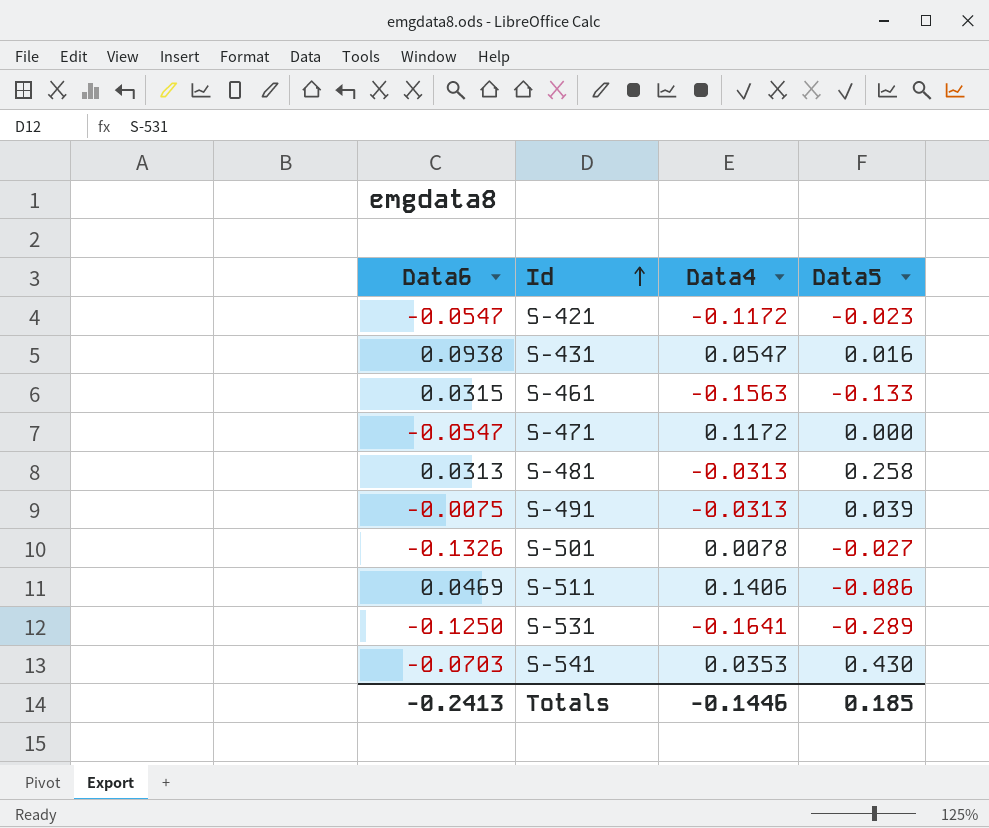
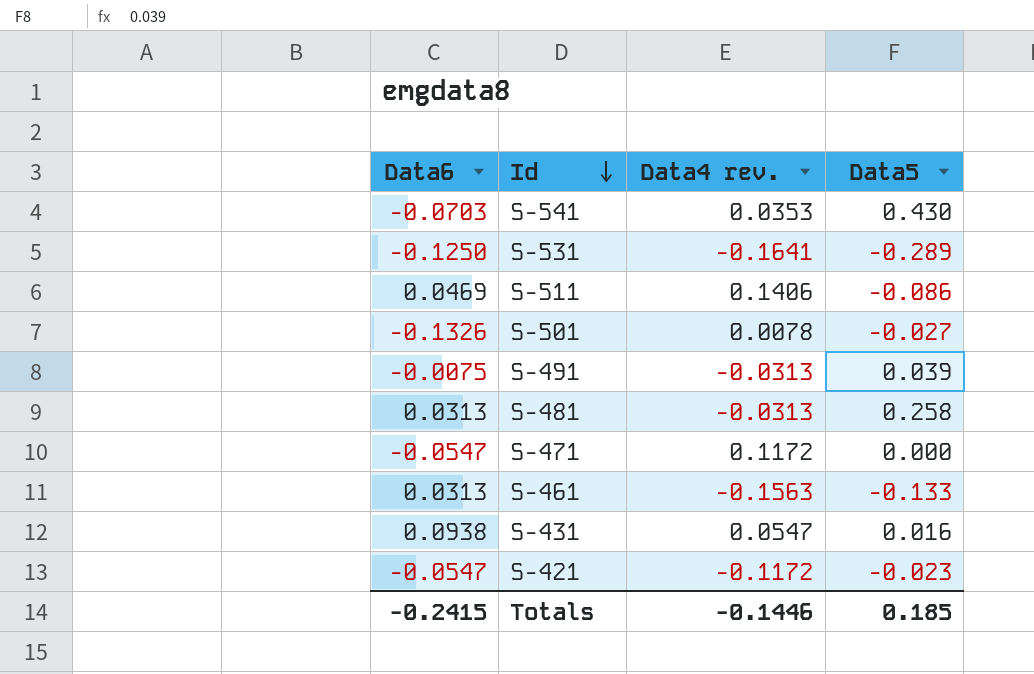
row order: Id ascending -> Id descending
column name: Data4 -> Data4 rev.
S-461 | Data6: 0.0315 -> 0.0313
Totals | Data6: -0.2413 -> -0.2415

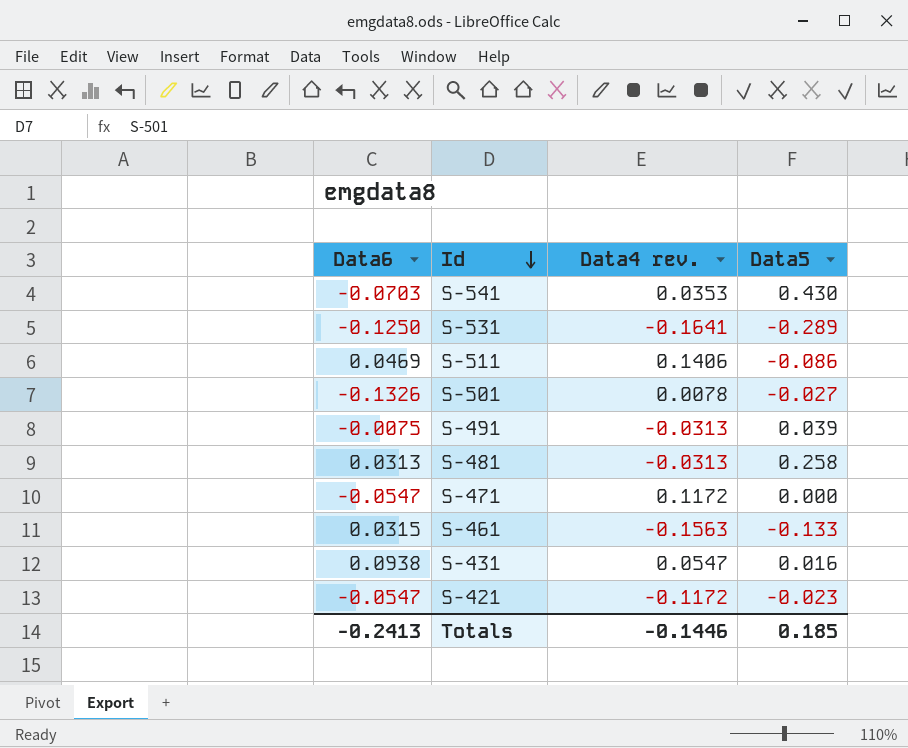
S-461 | Data6: 0.0313 -> 0.0315
Totals | Data6: -0.2415 -> -0.2413

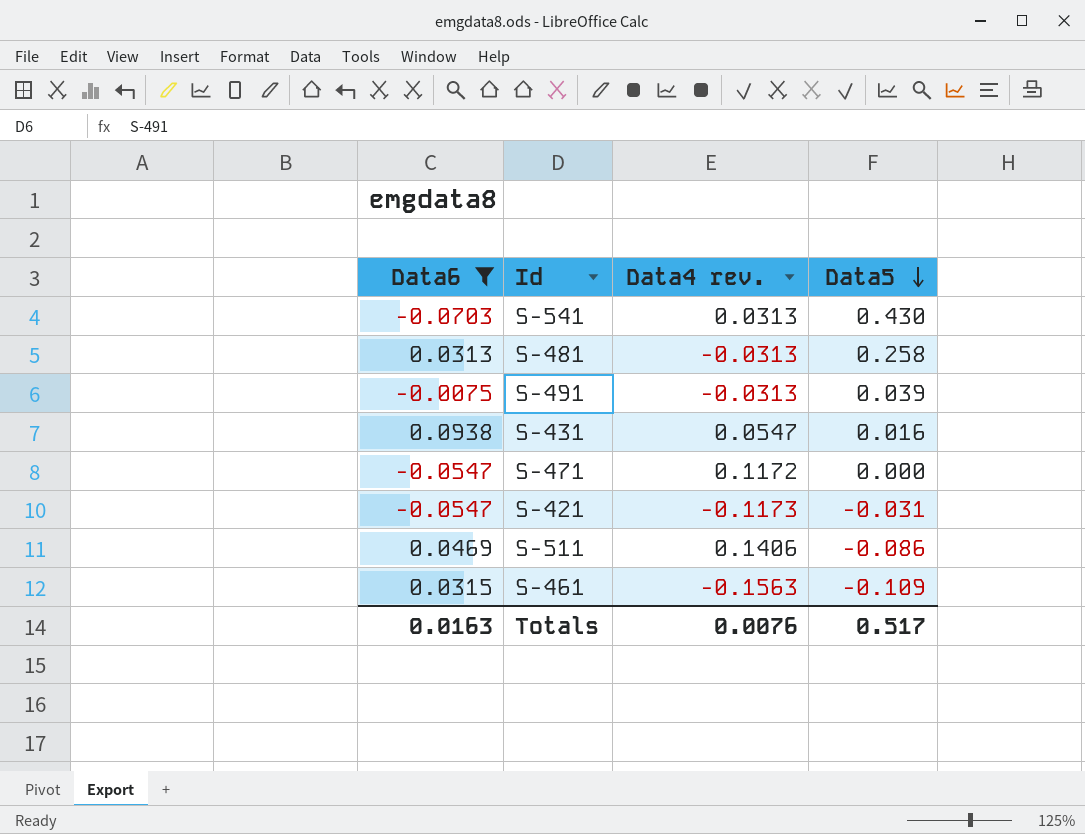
filter: none -> Data6 >= -0.0703
row order: Id descending -> Data5 descending
S-541 | Data4 rev.: 0.0353 -> 0.0313
S-421 | Data4 rev.: -0.1172 -> -0.1173
S-421 | Data5: -0.023 -> -0.031
S-461 | Data5: -0.133 -> -0.109
Totals | Data6: -0.2413 -> 0.0163
Totals | Data4 rev.: -0.1446 -> 0.0076
Totals | Data5: 0.185 -> 0.517

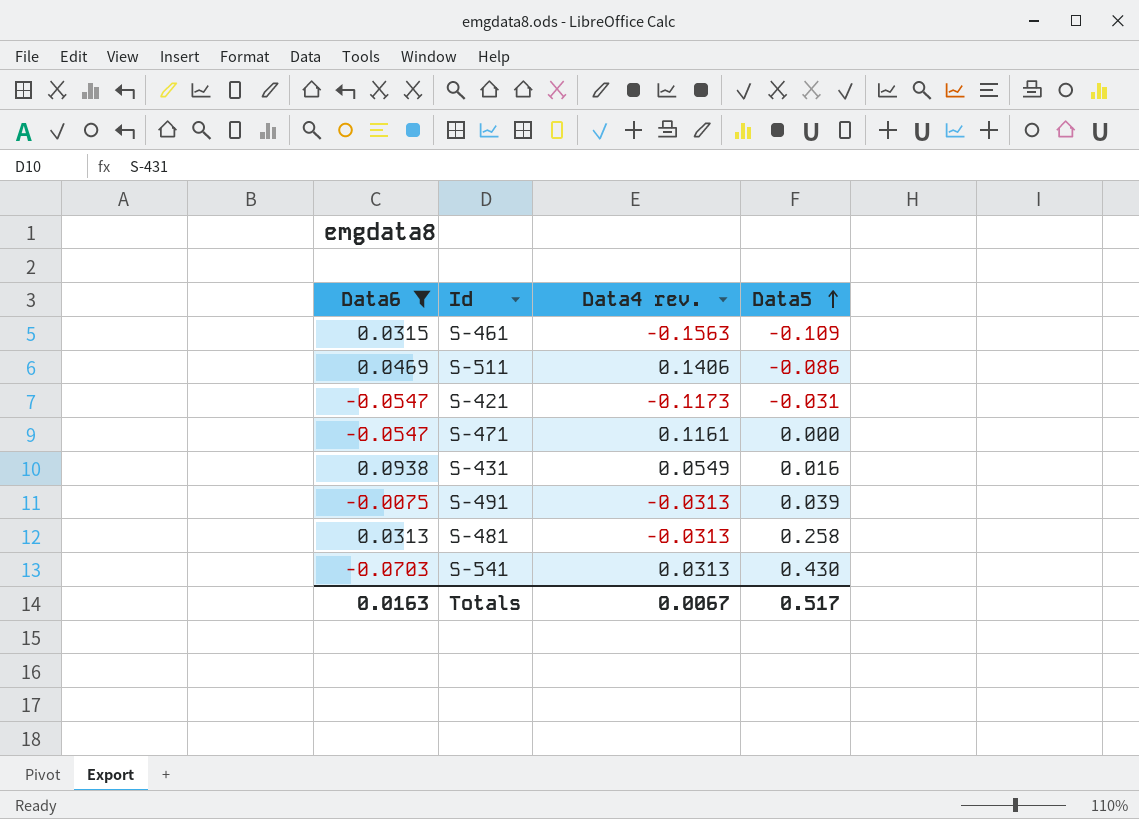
row order: Data5 descending -> Data5 ascending
S-471 | Data4 rev.: 0.1172 -> 0.1161
S-431 | Data4 rev.: 0.0547 -> 0.0549
Totals | Data4 rev.: 0.0076 -> 0.0067

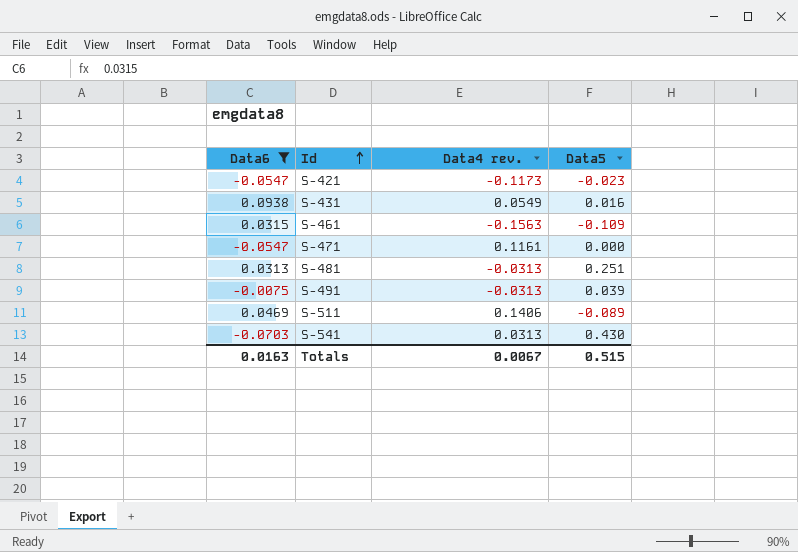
row order: Data5 ascending -> Id ascending
S-421 | Data5: -0.031 -> -0.023
S-481 | Data5: 0.258 -> 0.251
S-511 | Data5: -0.086 -> -0.089
Totals | Data5: 0.517 -> 0.515

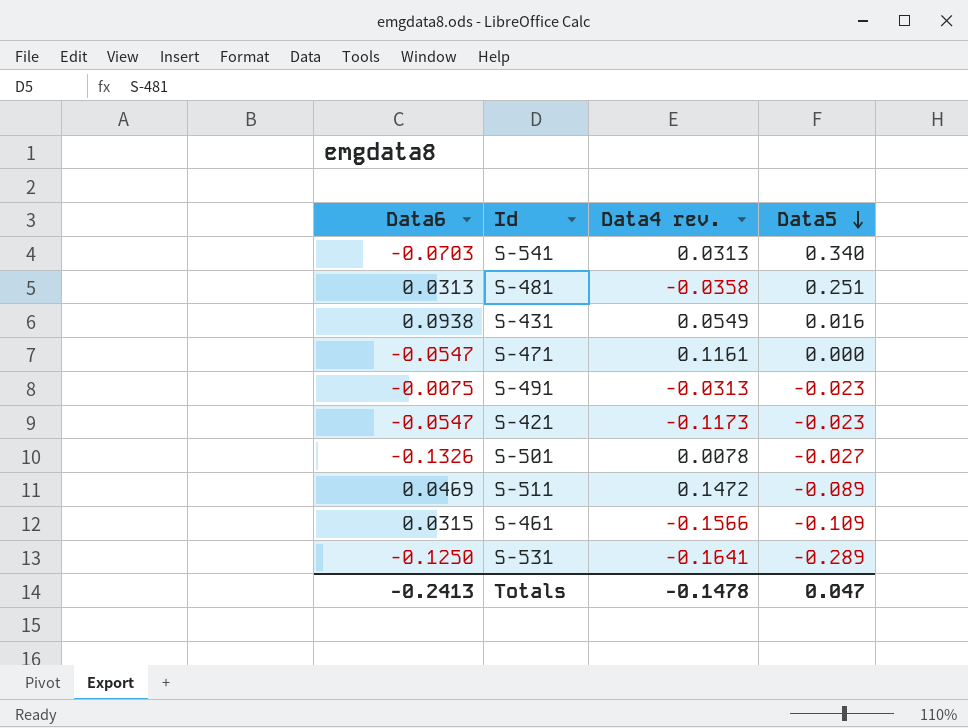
filter: Data6 >= -0.0703 -> none
row order: Id ascending -> Data5 descending
S-541 | Data5: 0.430 -> 0.340
S-481 | Data4 rev.: -0.0313 -> -0.0358
S-491 | Data5: 0.039 -> -0.023
S-511 | Data4 rev.: 0.1406 -> 0.1472
S-461 | Data4 rev.: -0.1563 -> -0.1566
Totals | Data6: 0.0163 -> -0.2413
Totals | Data4 rev.: 0.0067 -> -0.1478
Totals | Data5: 0.515 -> 0.047

